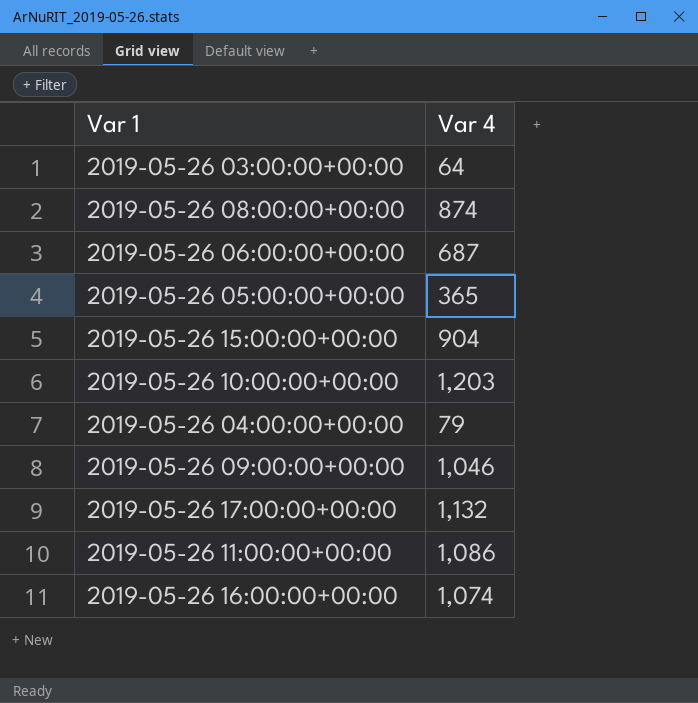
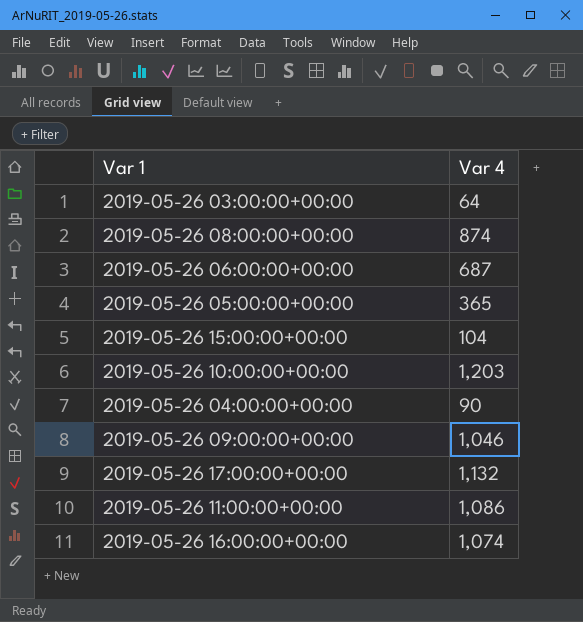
2019-05-26 15:00:00+00:00 | Var 4: 904 -> 104
2019-05-26 04:00:00+00:00 | Var 4: 79 -> 90

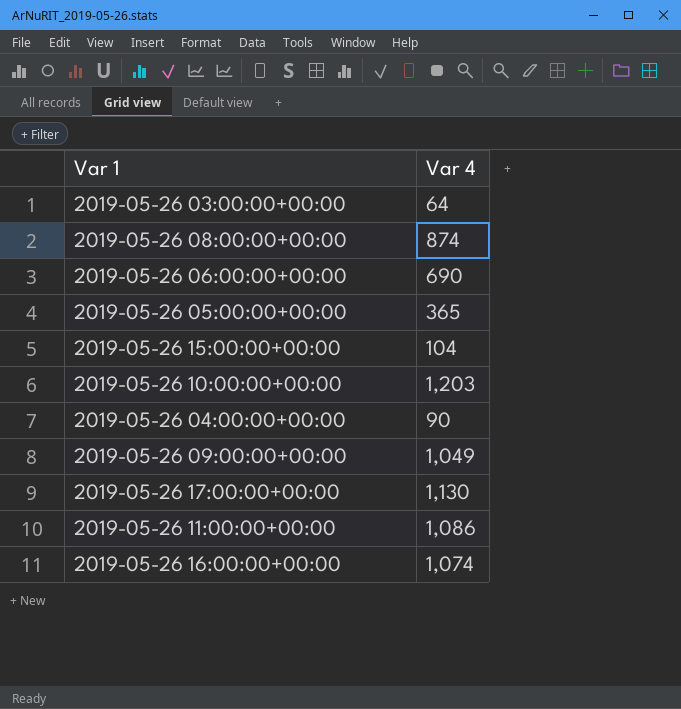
2019-05-26 06:00:00+00:00 | Var 4: 687 -> 690
2019-05-26 09:00:00+00:00 | Var 4: 1,046 -> 1,049
2019-05-26 17:00:00+00:00 | Var 4: 1,132 -> 1,130

